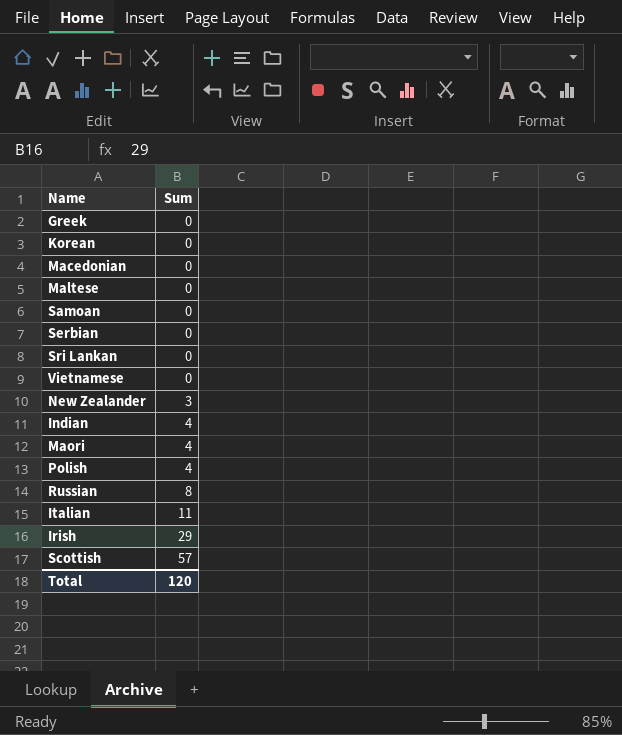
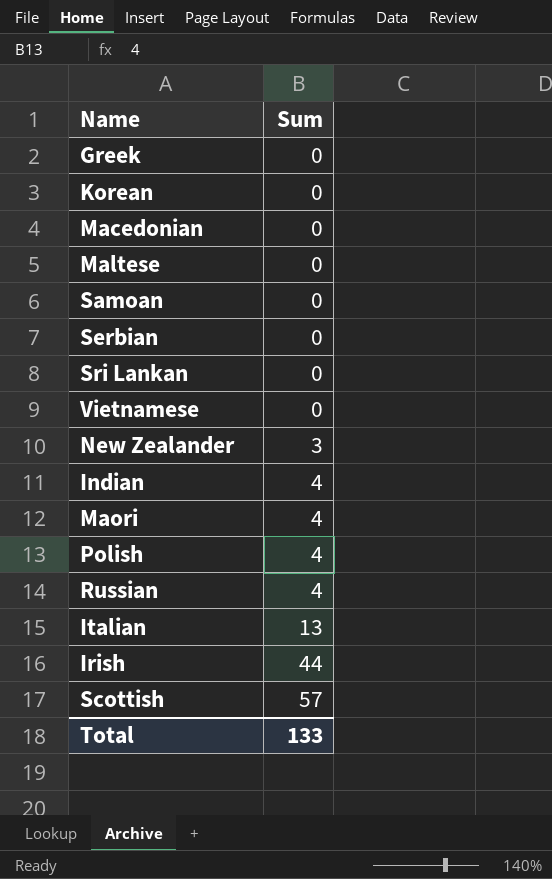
Russian | Sum: 8 -> 4
Italian | Sum: 11 -> 13
Irish | Sum: 29 -> 44
Total | Sum: 120 -> 133

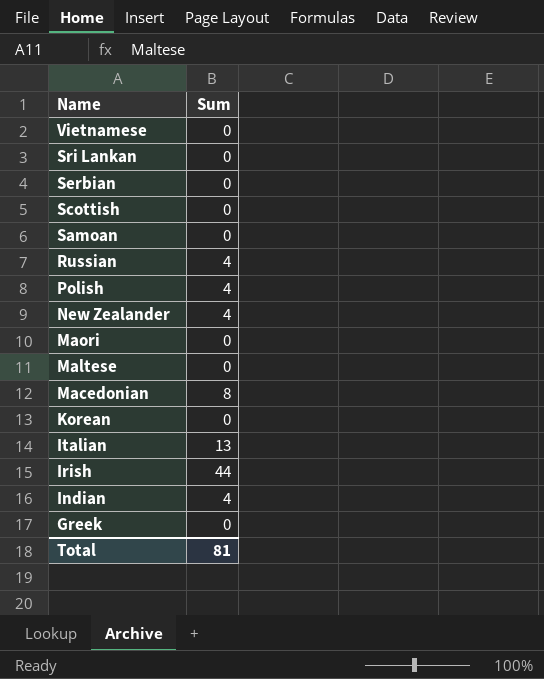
row order: Sum ascending -> Name descending
Scottish | Sum: 57 -> 0
New Zealander | Sum: 3 -> 4
Maori | Sum: 4 -> 0
Macedonian | Sum: 0 -> 8
Total | Sum: 133 -> 81

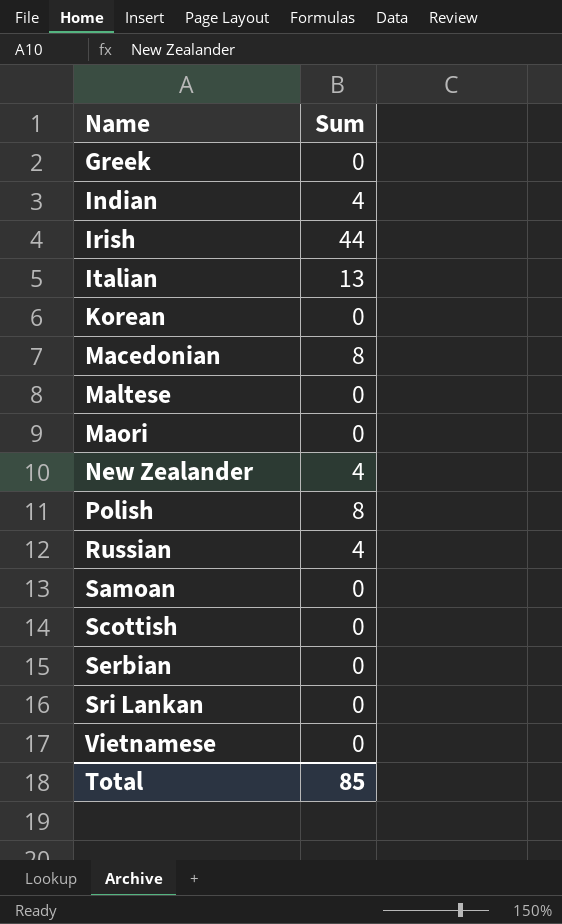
row order: Name descending -> Name ascending
Polish | Sum: 4 -> 8
Total | Sum: 81 -> 85

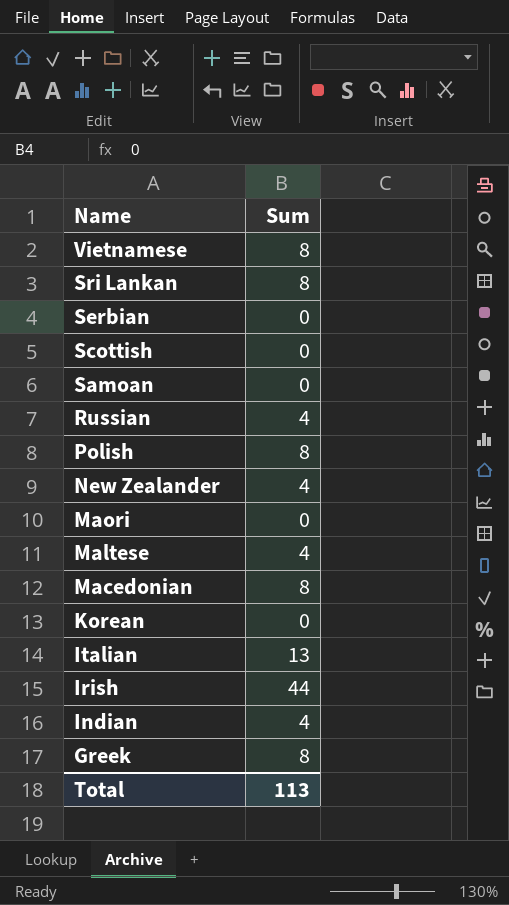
row order: Name ascending -> Name descending
Vietnamese | Sum: 0 -> 8
Sri Lankan | Sum: 0 -> 8
Maltese | Sum: 0 -> 4
Greek | Sum: 0 -> 8
Total | Sum: 85 -> 113

